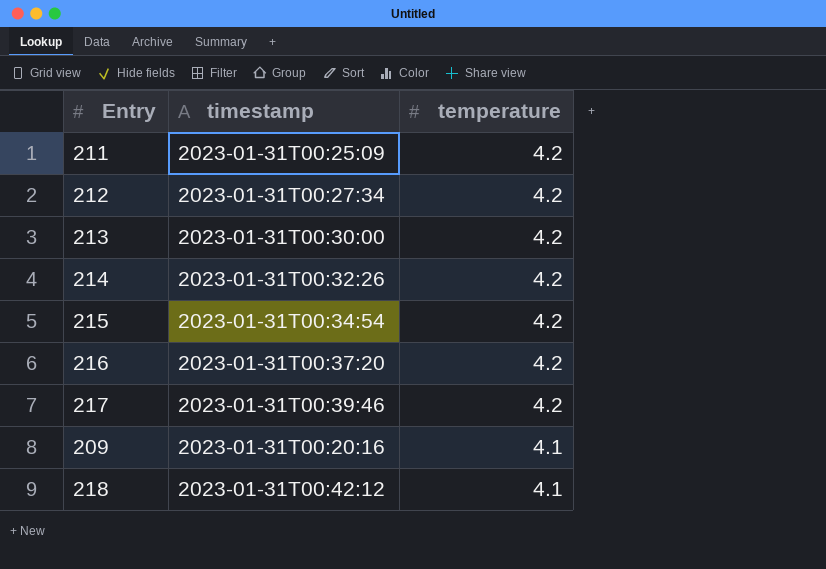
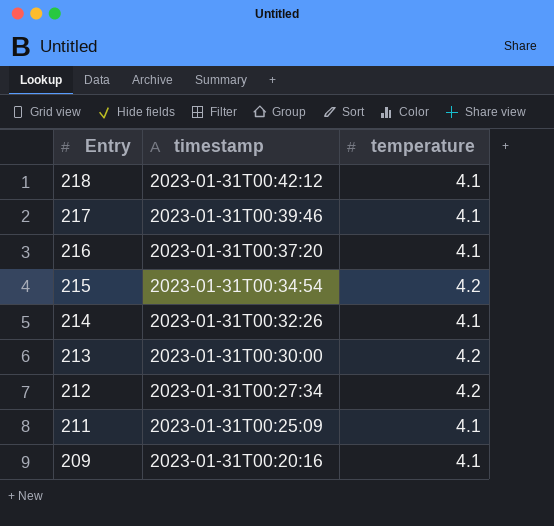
row order: temperature descending -> Entry descending
217 | temperature: 4.2 -> 4.1
216 | temperature: 4.2 -> 4.1
214 | temperature: 4.2 -> 4.1
211 | temperature: 4.2 -> 4.1

